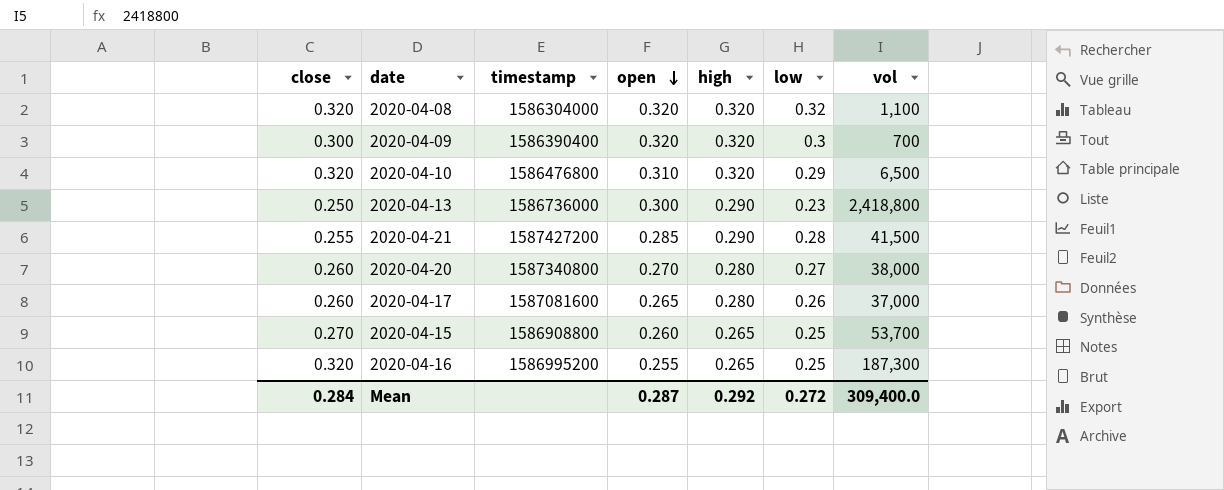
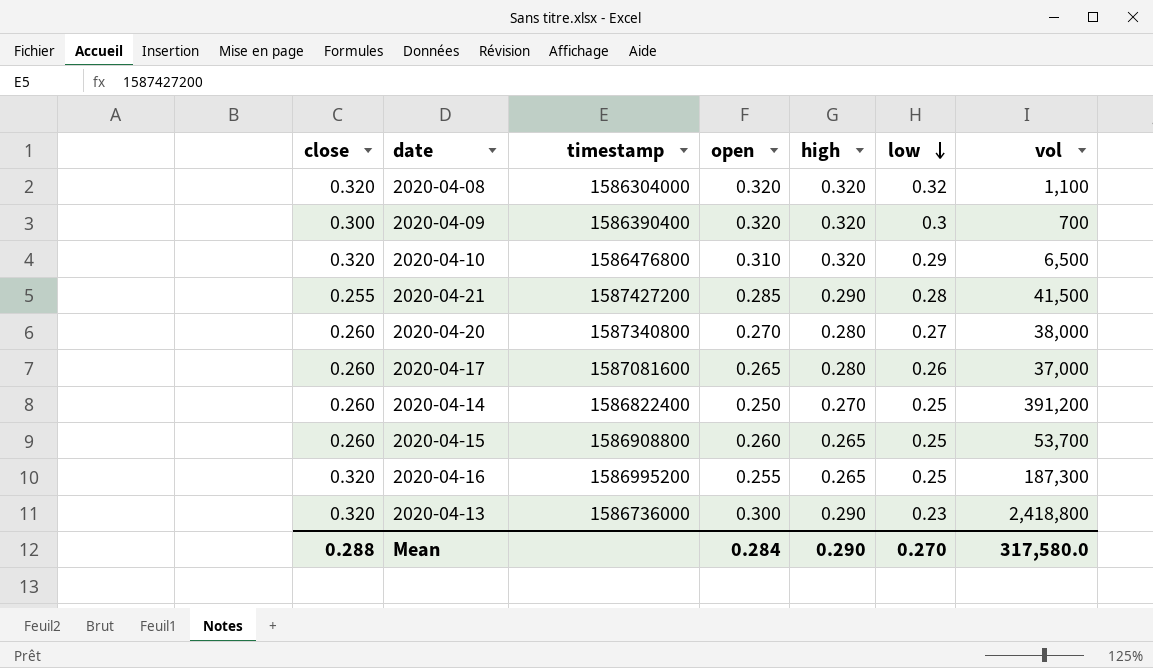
row order: open descending -> low descending
row 2020-04-14: none -> 0.260 | 1586822400 | 0.250 | 0.270 | 0.25 | 391,200
2020-04-15 | close: 0.270 -> 0.260
2020-04-13 | close: 0.250 -> 0.320
Mean | close: 0.284 -> 0.288
Mean | open: 0.287 -> 0.284
Mean | high: 0.292 -> 0.290
Mean | low: 0.272 -> 0.270
Mean | vol: 309,400.0 -> 317,580.0

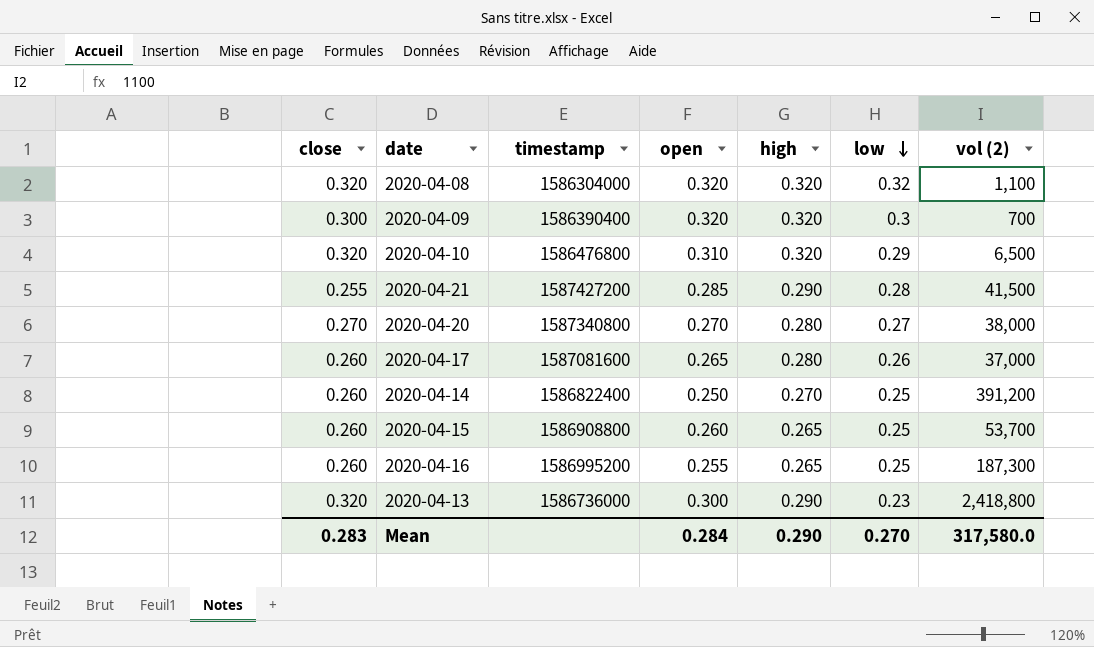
column name: vol -> vol (2)
2020-04-20 | close: 0.260 -> 0.270
2020-04-16 | close: 0.320 -> 0.260
Mean | close: 0.288 -> 0.283

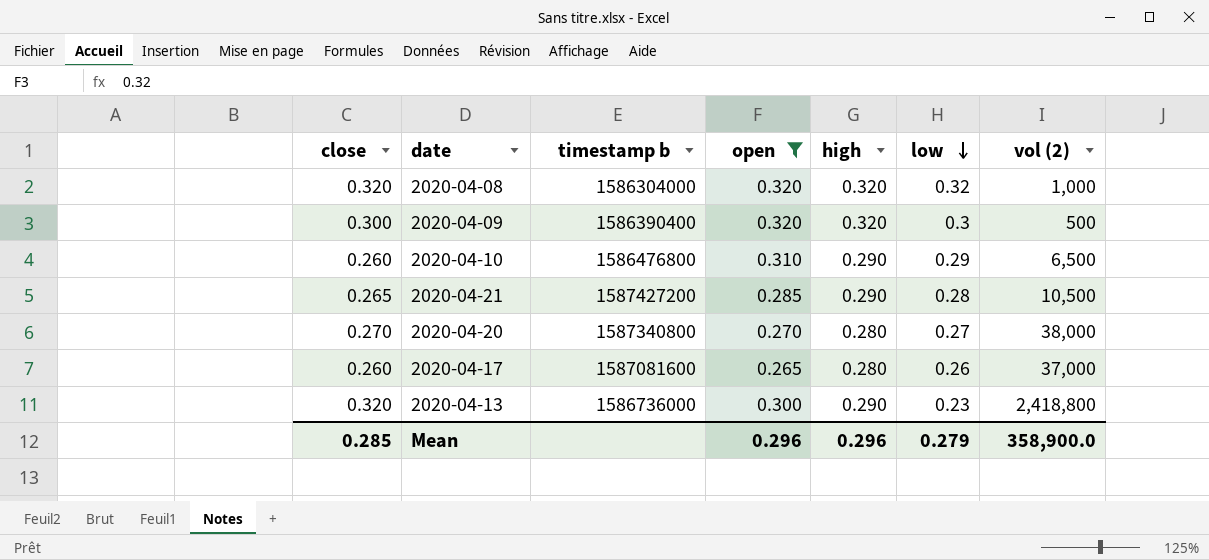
filter: none -> open >= 0.265
column name: timestamp -> timestamp b
2020-04-08 | vol (2): 1,100 -> 1,000
2020-04-09 | vol (2): 700 -> 500
2020-04-10 | close: 0.320 -> 0.260
2020-04-10 | high: 0.320 -> 0.290
2020-04-21 | close: 0.255 -> 0.265
2020-04-21 | vol (2): 41,500 -> 10,500
Mean | close: 0.283 -> 0.285
Mean | open: 0.284 -> 0.296
Mean | high: 0.290 -> 0.296
Mean | low: 0.270 -> 0.279
Mean | vol (2): 317,580.0 -> 358,900.0

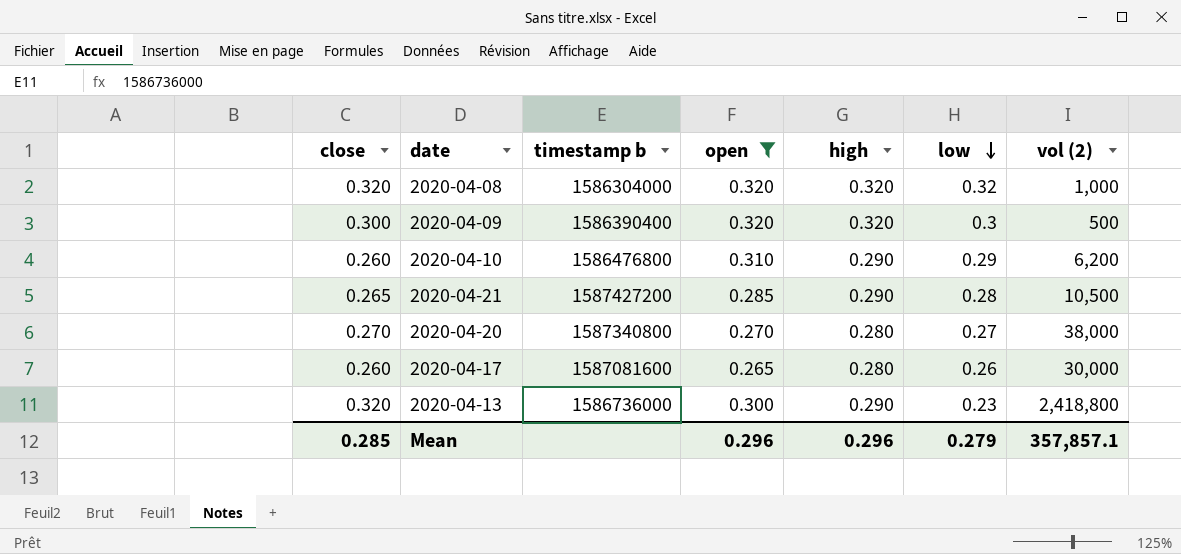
2020-04-10 | vol (2): 6,500 -> 6,200
2020-04-17 | vol (2): 37,000 -> 30,000
Mean | vol (2): 358,900.0 -> 357,857.1

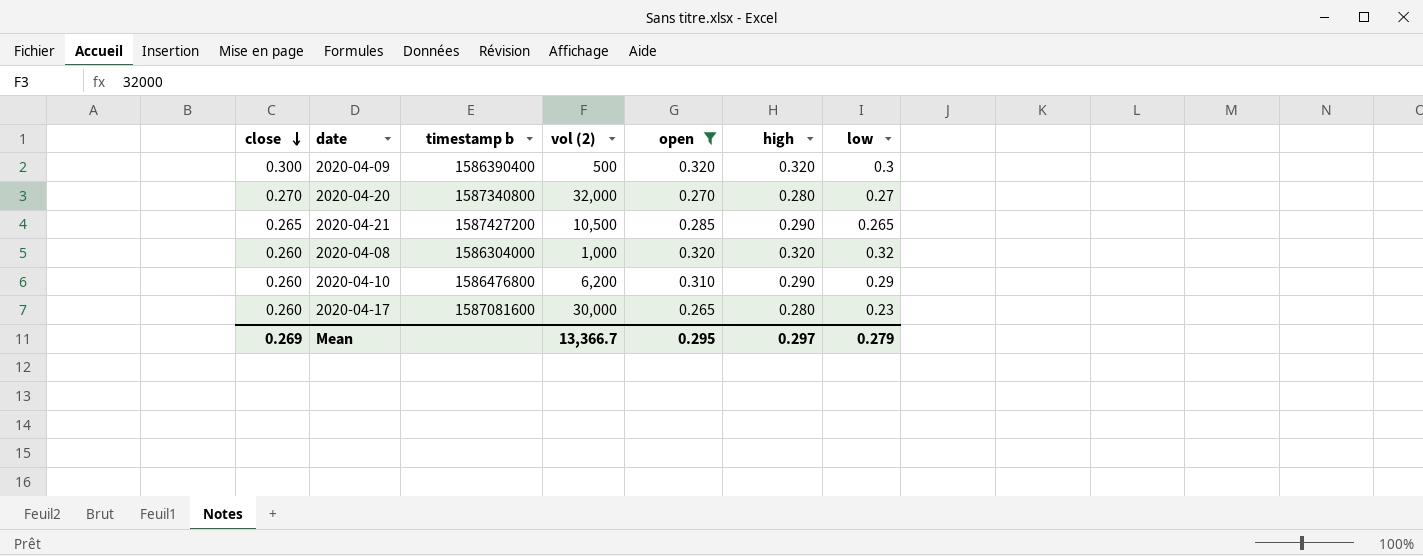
row order: low descending -> close descending
column vol (2) | position: 7 -> 4
row 2020-04-13: 0.320 | 1586736000 | 0.300 | 0.290 | 0.23 | 2,418,800 -> none
2020-04-20 | vol (2): 38,000 -> 32,000
2020-04-21 | low: 0.28 -> 0.265
2020-04-08 | close: 0.320 -> 0.260
2020-04-17 | low: 0.26 -> 0.23
Mean | close: 0.285 -> 0.269
Mean | vol (2): 357,857.1 -> 13,366.7
Mean | open: 0.296 -> 0.295
Mean | high: 0.296 -> 0.297

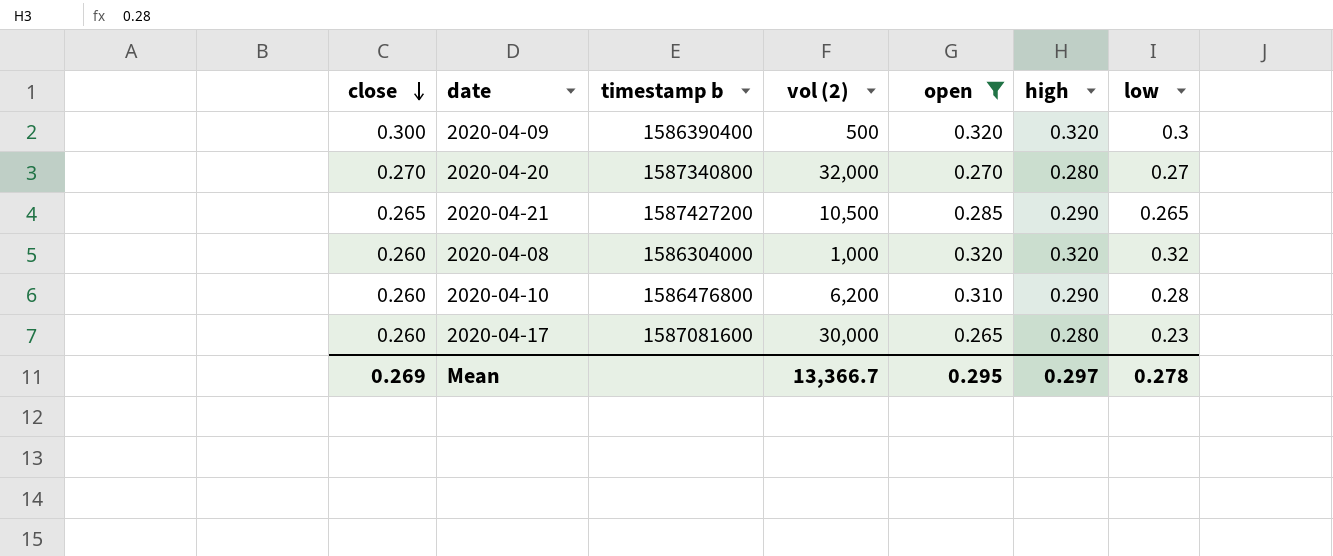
2020-04-10 | low: 0.29 -> 0.28
Mean | low: 0.279 -> 0.278

